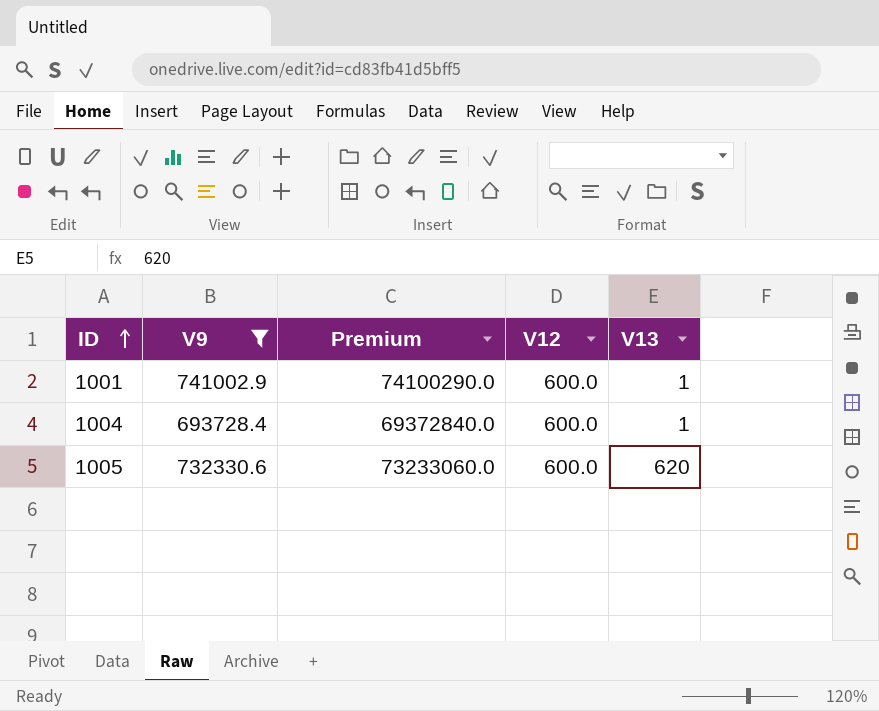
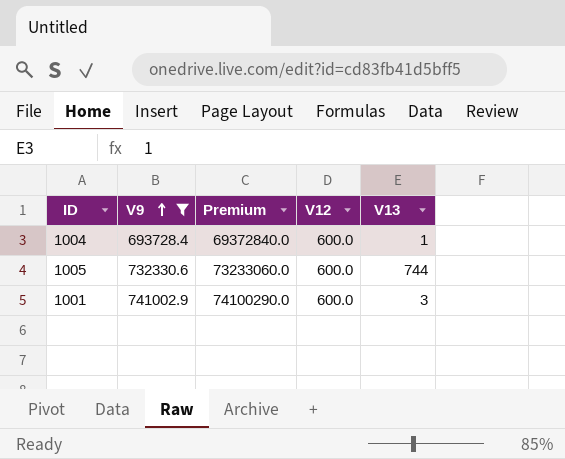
row order: ID ascending -> V9 ascending
1005 | V13: 620 -> 744
1001 | V13: 1 -> 3

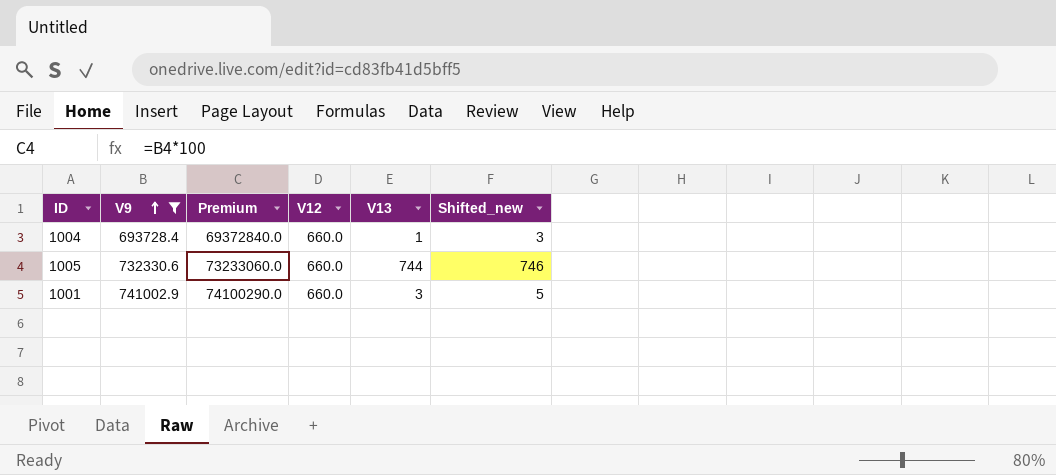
column Shifted_new | formula: none -> [V13] + 2
1004 | V12: 600.0 -> 660.0
1005 | V12: 600.0 -> 660.0
1001 | V12: 600.0 -> 660.0

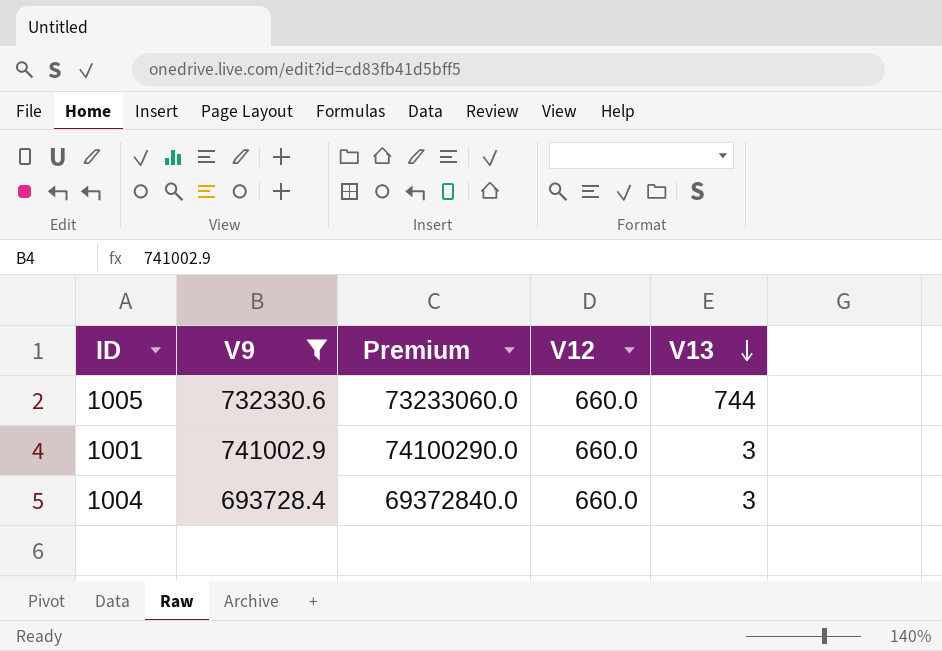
row order: V9 ascending -> V13 descending
column Shifted_new | formula: [V13] + 2 -> none
1004 | V13: 1 -> 3

